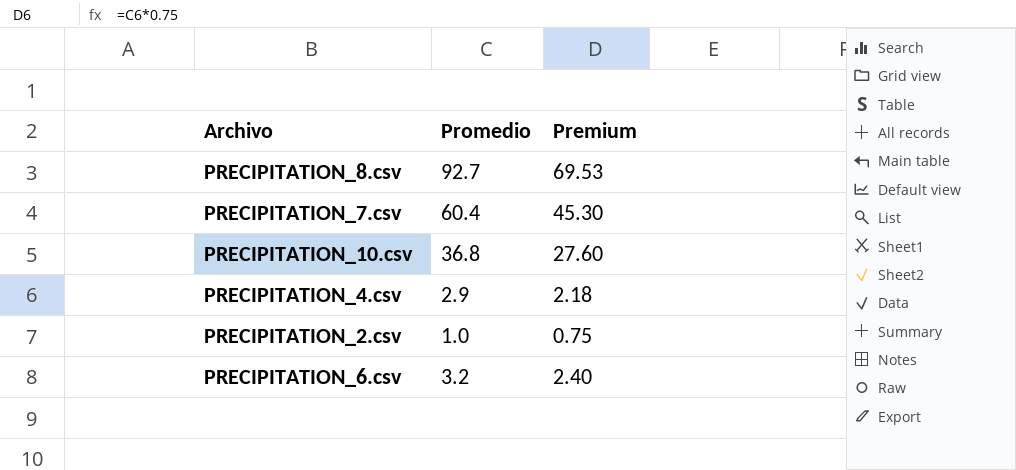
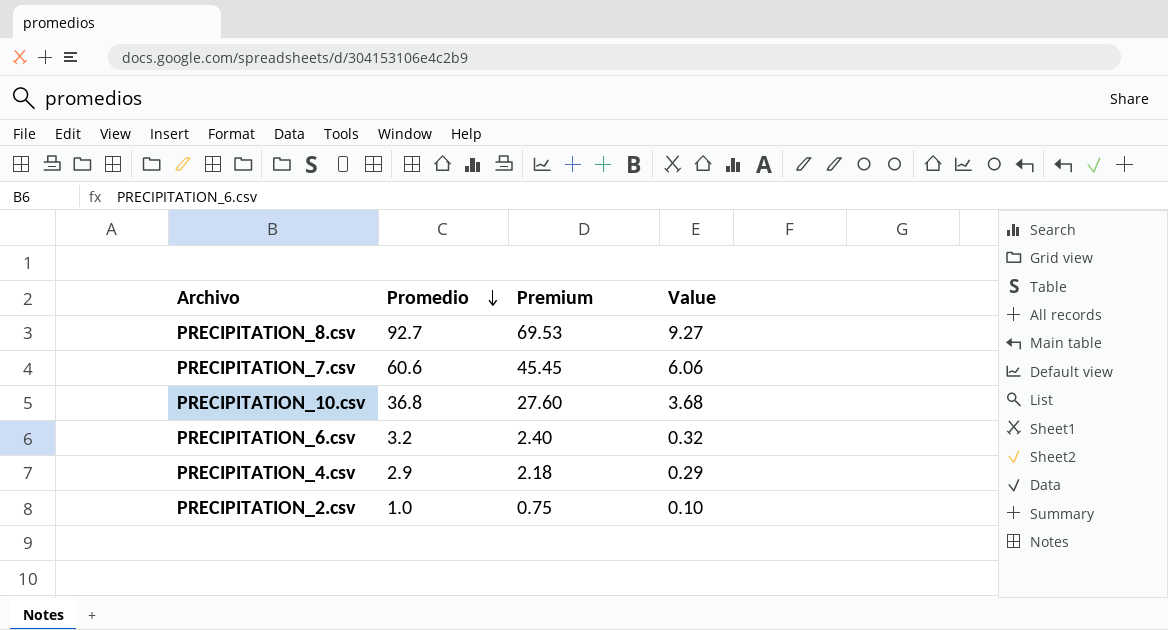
row order: none -> Promedio descending
column Value | formula: none -> [Promedio] * 0.1
PRECIPITATION_7.csv | Promedio: 60.4 -> 60.6
PRECIPITATION_7.csv | Premium: 45.30 -> 45.45

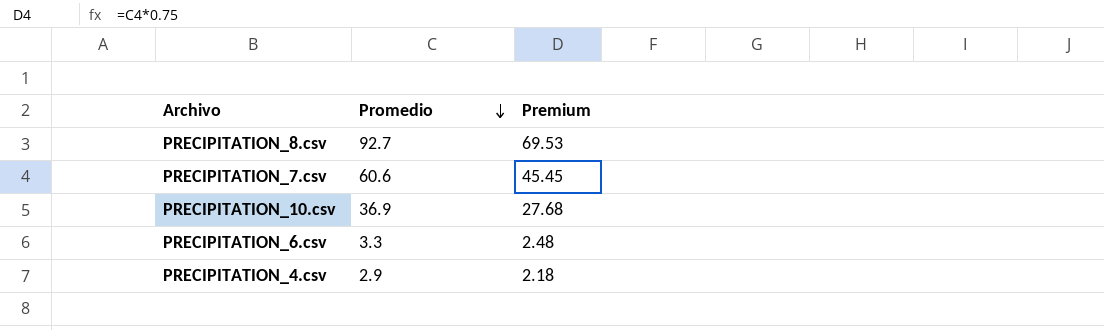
column Value | formula: [Promedio] * 0.1 -> none
row PRECIPITATION_2.csv: 1.0 | 0.75 | 0.10 -> none
PRECIPITATION_10.csv | Promedio: 36.8 -> 36.9
PRECIPITATION_10.csv | Premium: 27.60 -> 27.68
PRECIPITATION_6.csv | Promedio: 3.2 -> 3.3
PRECIPITATION_6.csv | Premium: 2.40 -> 2.48

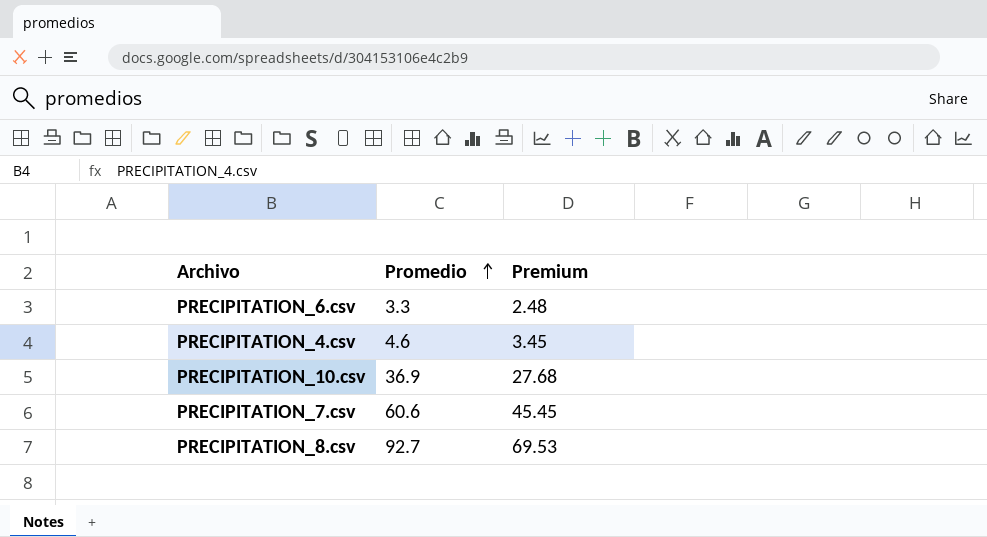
row order: Promedio descending -> Promedio ascending
PRECIPITATION_4.csv | Promedio: 2.9 -> 4.6
PRECIPITATION_4.csv | Premium: 2.18 -> 3.45

